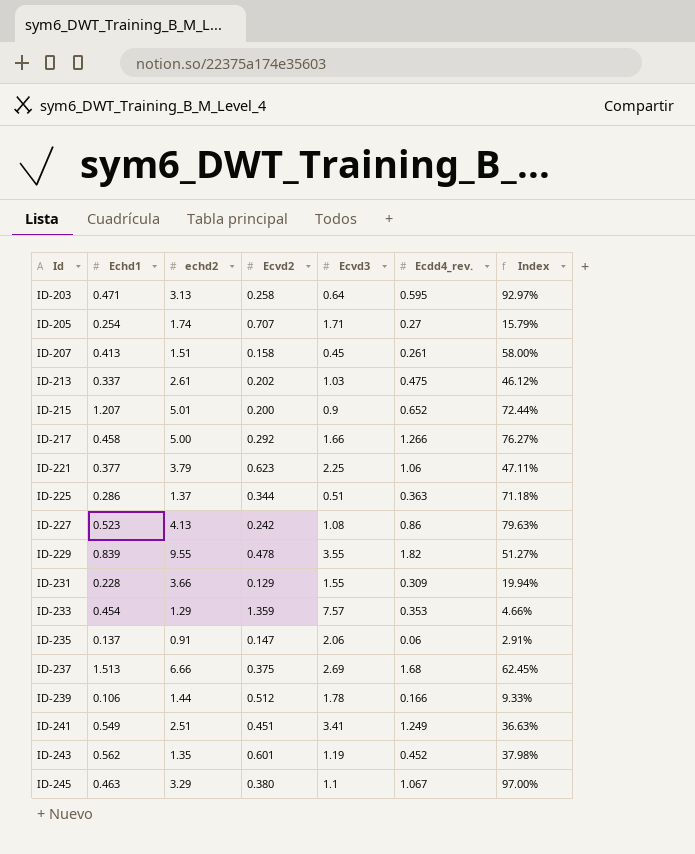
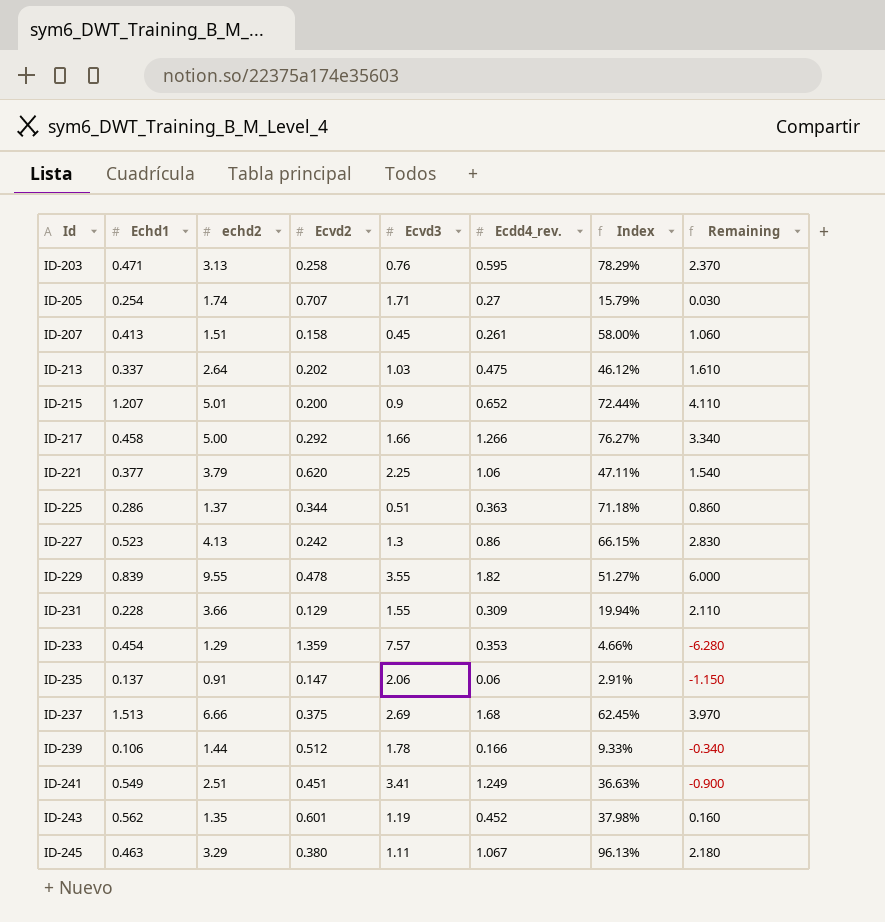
column Remaining | formula: none -> [echd2] - [Ecvd3]
ID-203 | Ecvd3: 0.64 -> 0.76
ID-203 | Index: 92.97% -> 78.29%
ID-213 | echd2: 2.61 -> 2.64
ID-221 | Ecvd2: 0.623 -> 0.620
ID-227 | Ecvd3: 1.08 -> 1.3
ID-227 | Index: 79.63% -> 66.15%
ID-245 | Ecvd3: 1.1 -> 1.11
ID-245 | Index: 97.00% -> 96.13%

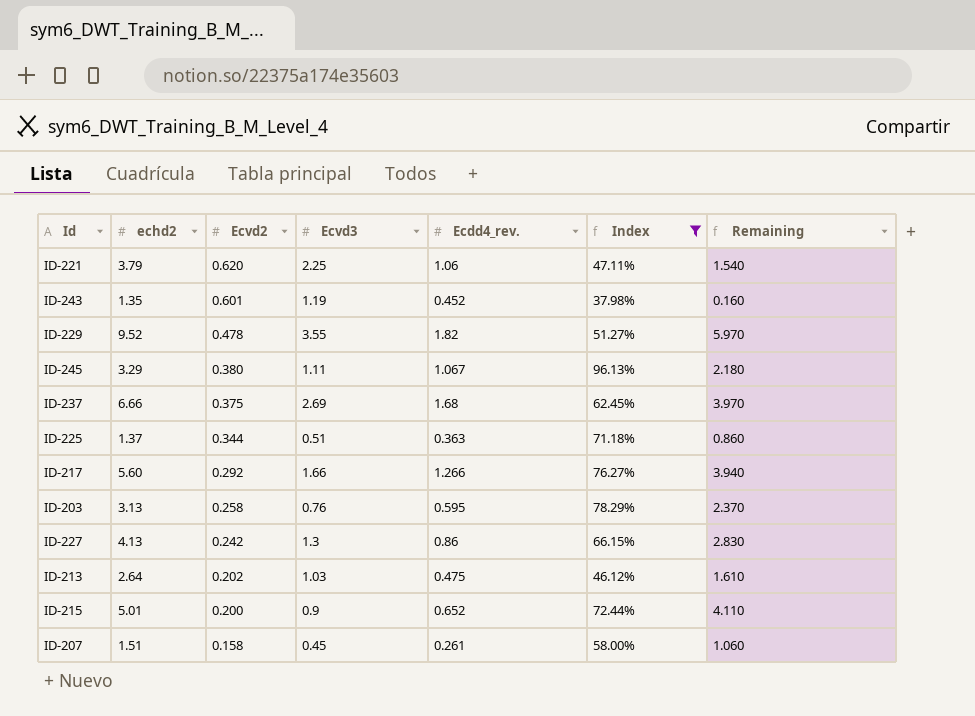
filter: none -> Index >= 37.98%
row order: Id ascending -> Ecvd2 descending
column Echd1 | position: 2 -> none
ID-229 | echd2: 9.55 -> 9.52
ID-229 | Remaining: 6.000 -> 5.970
ID-217 | echd2: 5.00 -> 5.60
ID-217 | Remaining: 3.340 -> 3.940

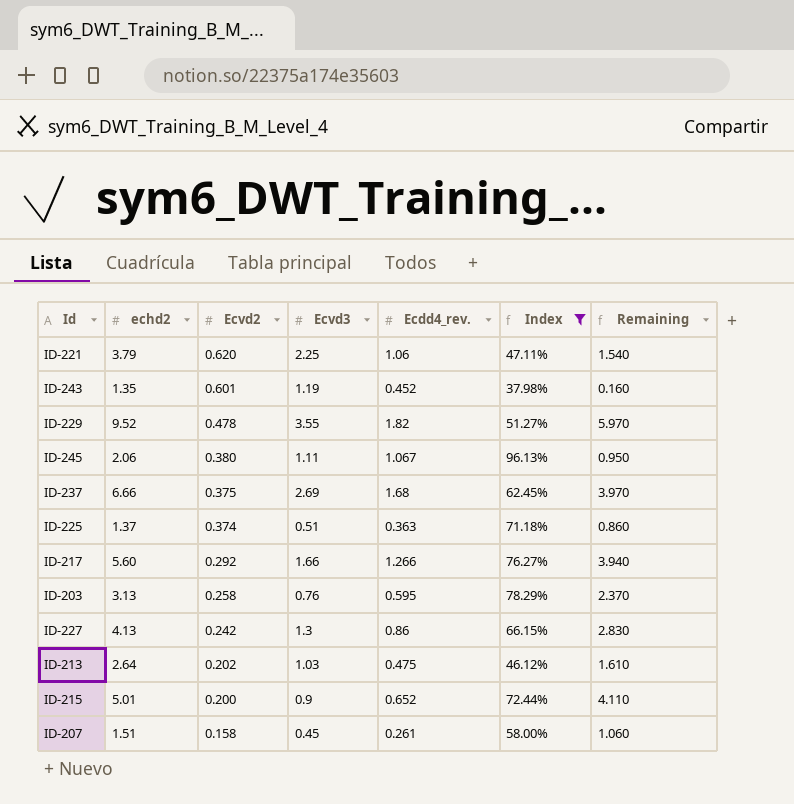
ID-245 | echd2: 3.29 -> 2.06
ID-245 | Remaining: 2.180 -> 0.950
ID-225 | Ecvd2: 0.344 -> 0.374

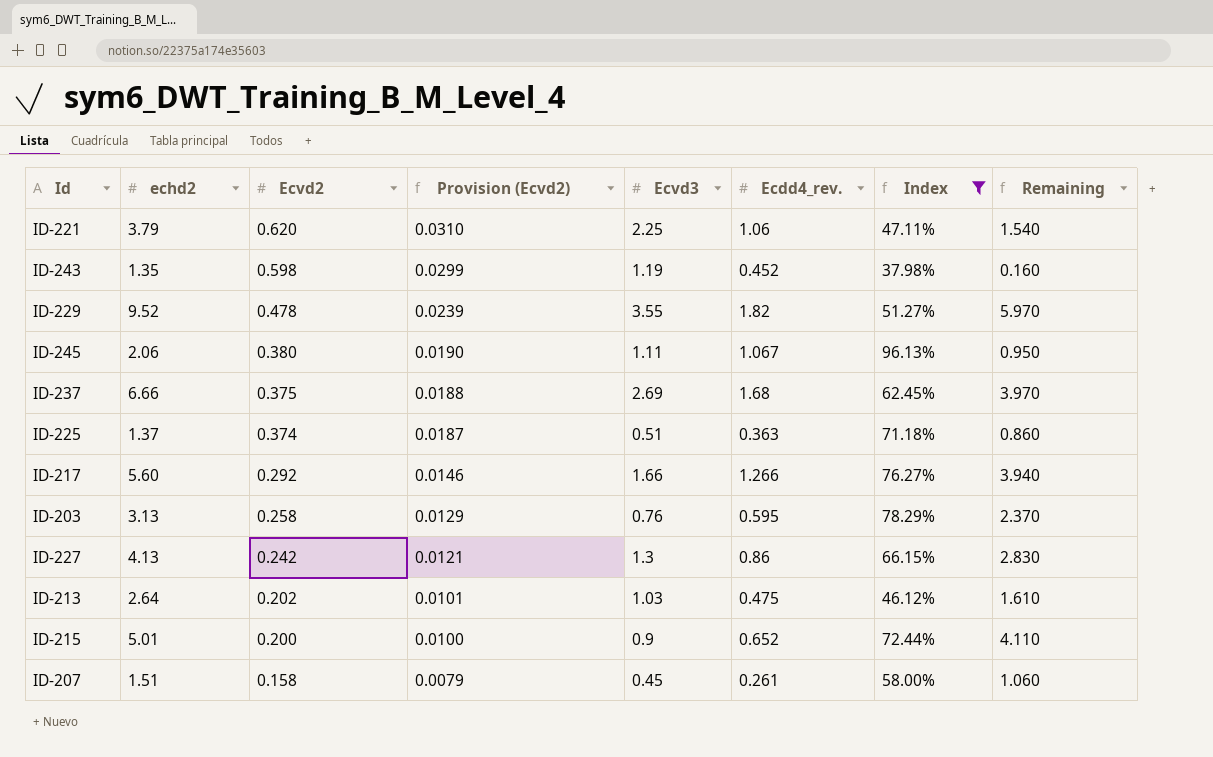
column Provision (Ecvd2) | formula: none -> [Ecvd2] * 0.05
ID-243 | Ecvd2: 0.601 -> 0.598

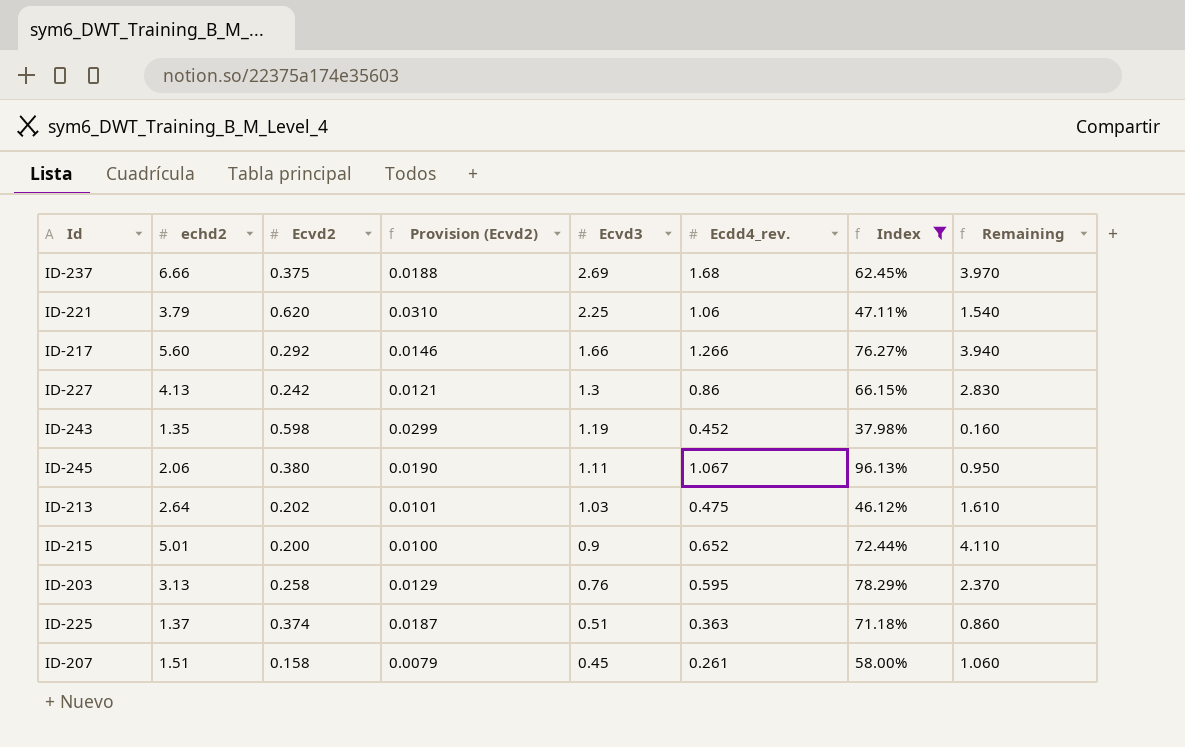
row order: Ecvd2 descending -> Ecvd3 descending
row ID-229: 9.52 | 0.478 | 0.0239 | 3.55 | 1.82 | 51.27% | 5.970 -> none

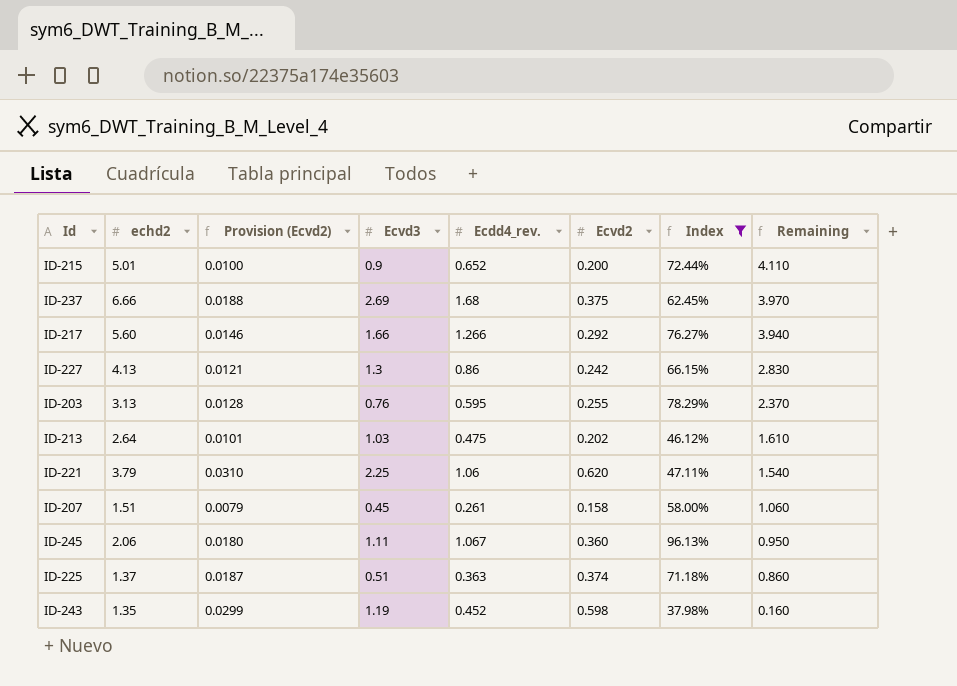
row order: Ecvd3 descending -> Remaining descending
column Ecvd2 | position: 3 -> 6
ID-203 | Provision (Ecvd2): 0.0129 -> 0.0128
ID-203 | Ecvd2: 0.258 -> 0.255
ID-245 | Provision (Ecvd2): 0.0190 -> 0.0180
ID-245 | Ecvd2: 0.380 -> 0.360

